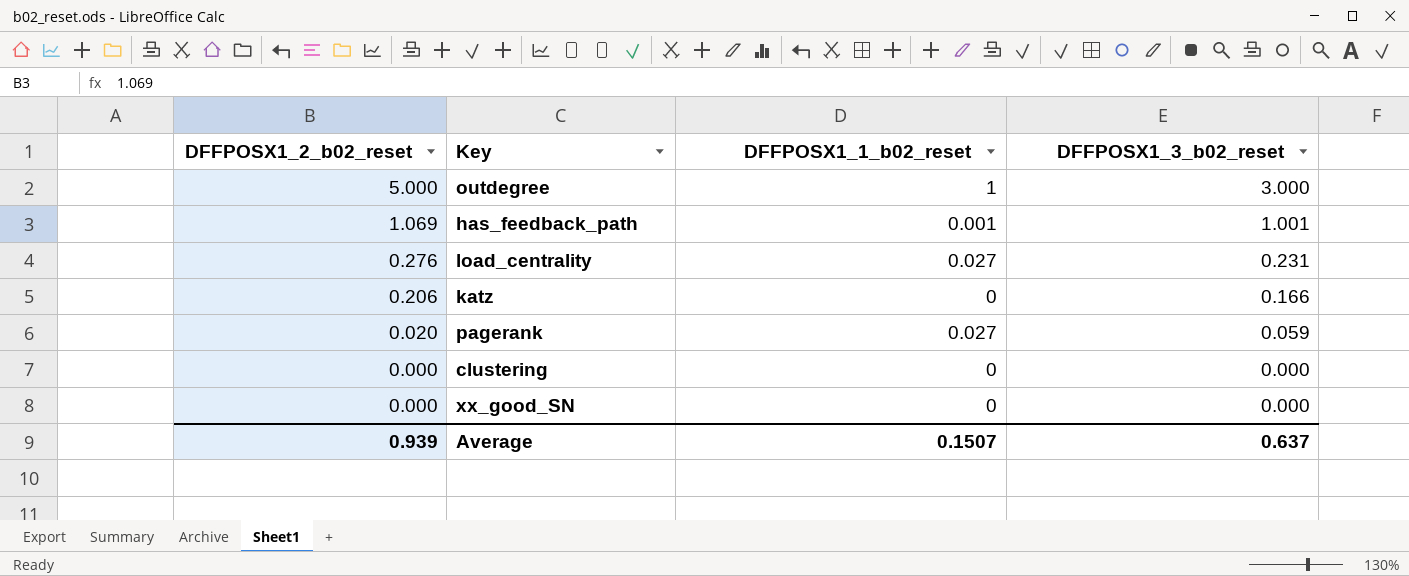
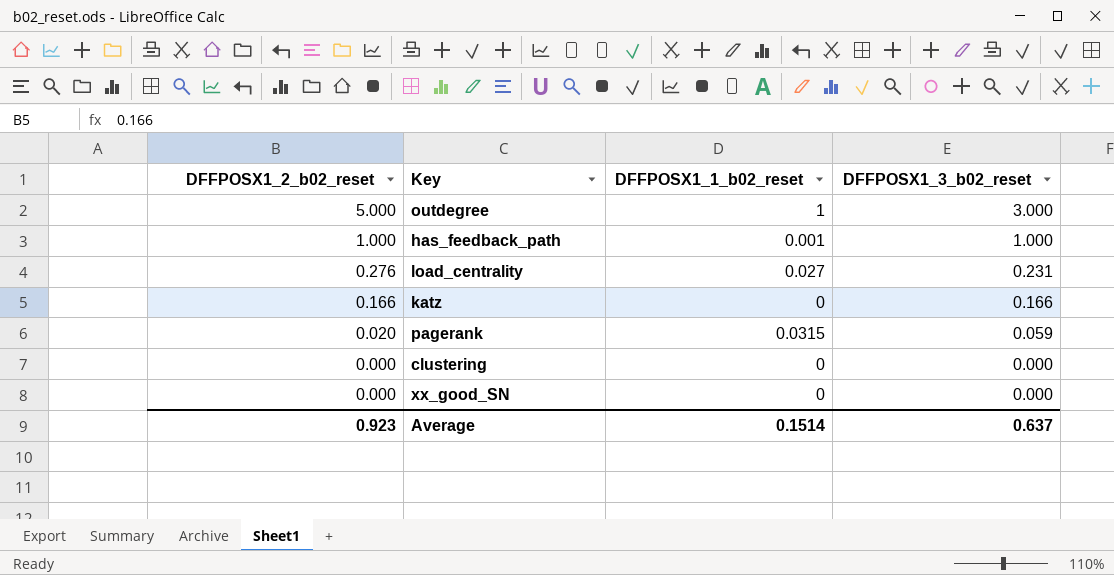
has_feedback_path | DFFPOSX1_2_b02_reset: 1.069 -> 1.000
has_feedback_path | DFFPOSX1_3_b02_reset: 1.001 -> 1.000
katz | DFFPOSX1_2_b02_reset: 0.206 -> 0.166
pagerank | DFFPOSX1_1_b02_reset: 0.027 -> 0.0315
Average | DFFPOSX1_2_b02_reset: 0.939 -> 0.923
Average | DFFPOSX1_1_b02_reset: 0.1507 -> 0.1514

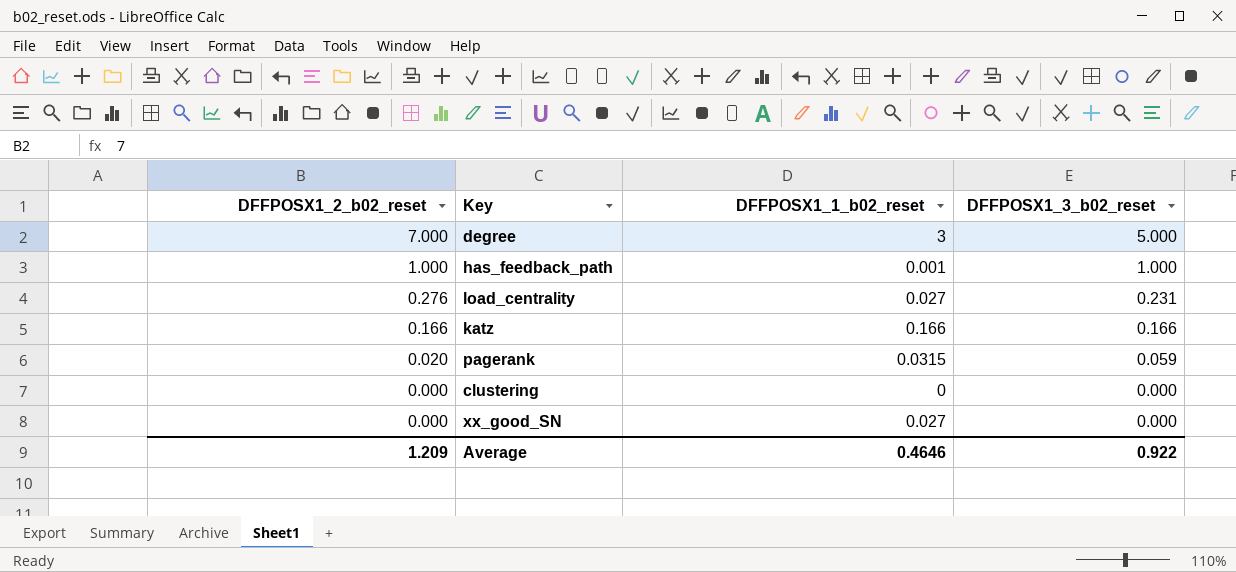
row outdegree: 5.000 | 1 | 3.000 -> none
row degree: none -> 7.000 | 3 | 5.000
katz | DFFPOSX1_1_b02_reset: 0 -> 0.166
xx_good_SN | DFFPOSX1_1_b02_reset: 0 -> 0.027
Average | DFFPOSX1_2_b02_reset: 0.923 -> 1.209
Average | DFFPOSX1_1_b02_reset: 0.1514 -> 0.4646
Average | DFFPOSX1_3_b02_reset: 0.637 -> 0.922

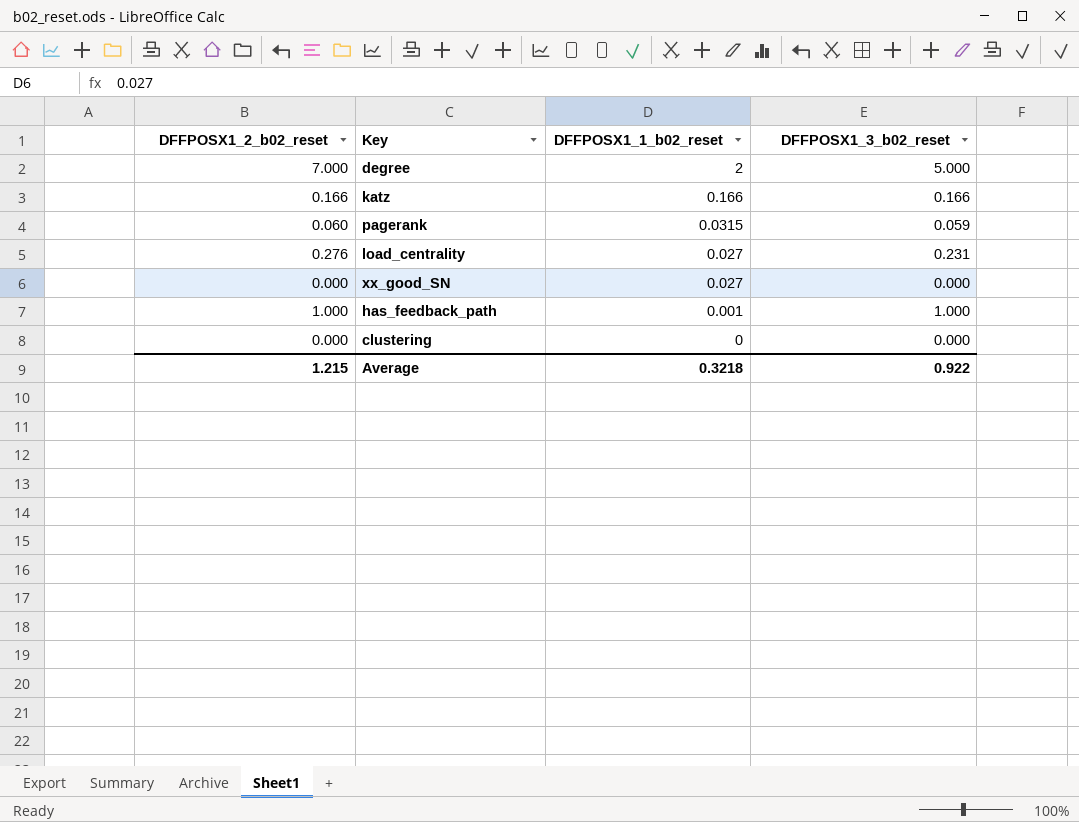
row order: DFFPOSX1_2_b02_reset descending -> DFFPOSX1_1_b02_reset descending
degree | DFFPOSX1_1_b02_reset: 3 -> 2
pagerank | DFFPOSX1_2_b02_reset: 0.020 -> 0.060
Average | DFFPOSX1_2_b02_reset: 1.209 -> 1.215
Average | DFFPOSX1_1_b02_reset: 0.4646 -> 0.3218

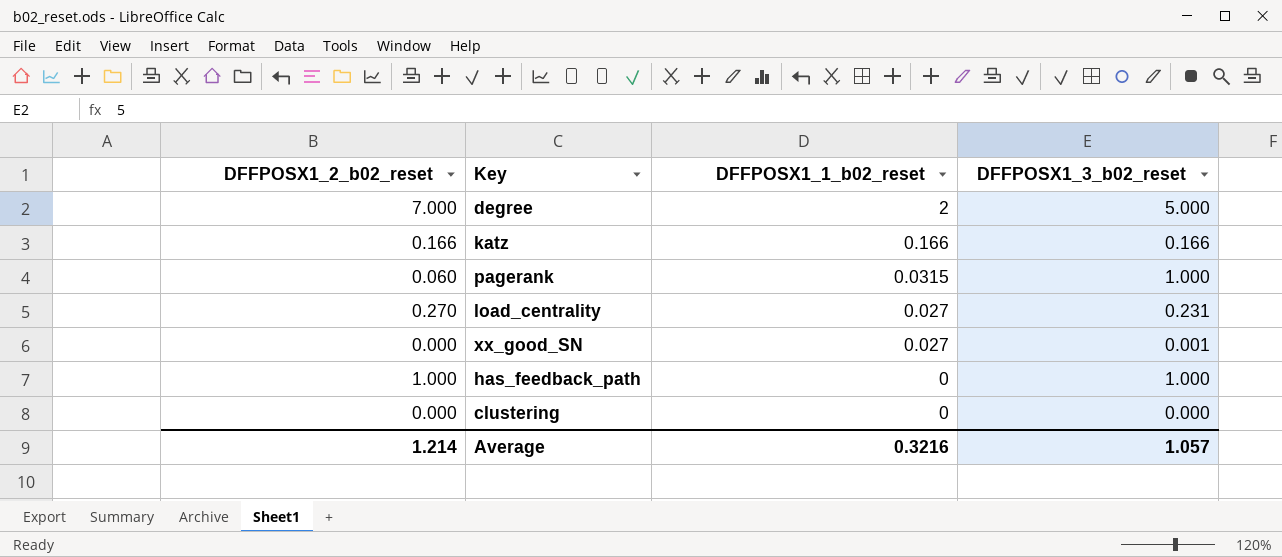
pagerank | DFFPOSX1_3_b02_reset: 0.059 -> 1.000
load_centrality | DFFPOSX1_2_b02_reset: 0.276 -> 0.270
xx_good_SN | DFFPOSX1_3_b02_reset: 0.000 -> 0.001
has_feedback_path | DFFPOSX1_1_b02_reset: 0.001 -> 0
Average | DFFPOSX1_2_b02_reset: 1.215 -> 1.214
Average | DFFPOSX1_1_b02_reset: 0.3218 -> 0.3216
Average | DFFPOSX1_3_b02_reset: 0.922 -> 1.057

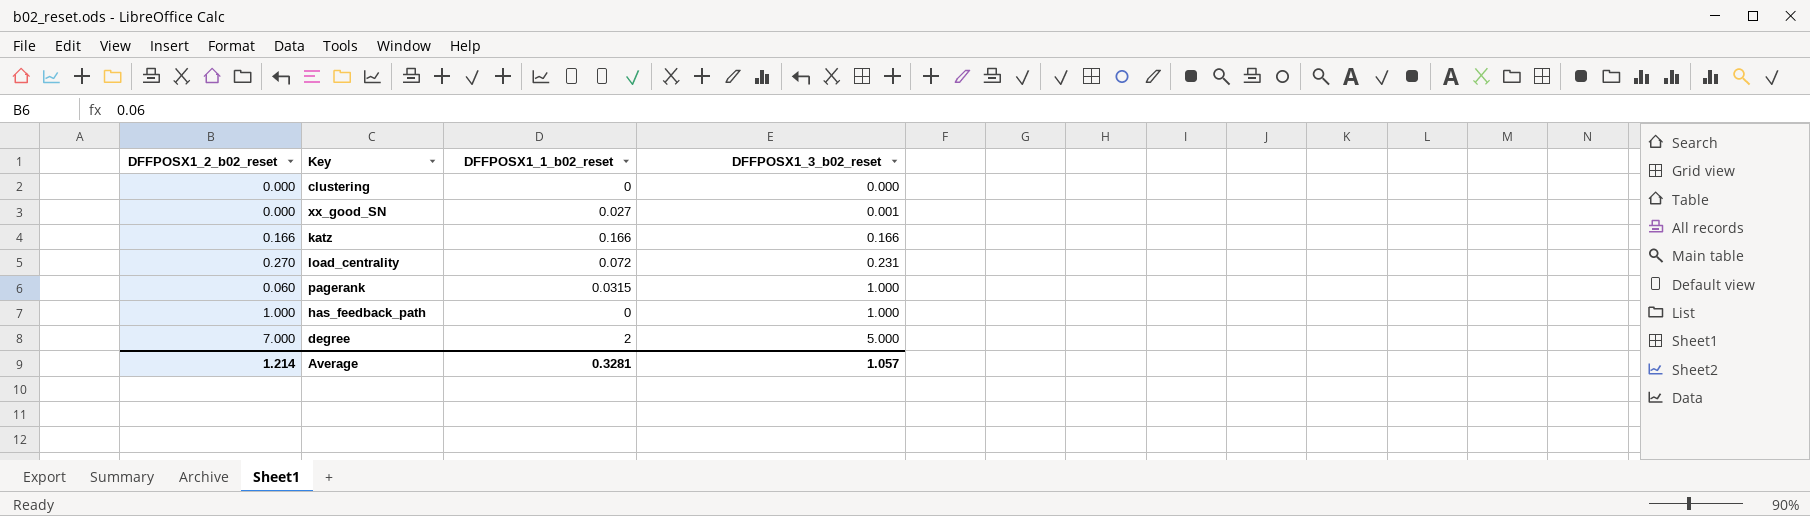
row order: DFFPOSX1_1_b02_reset descending -> DFFPOSX1_3_b02_reset ascending
load_centrality | DFFPOSX1_1_b02_reset: 0.027 -> 0.072
Average | DFFPOSX1_1_b02_reset: 0.3216 -> 0.3281

